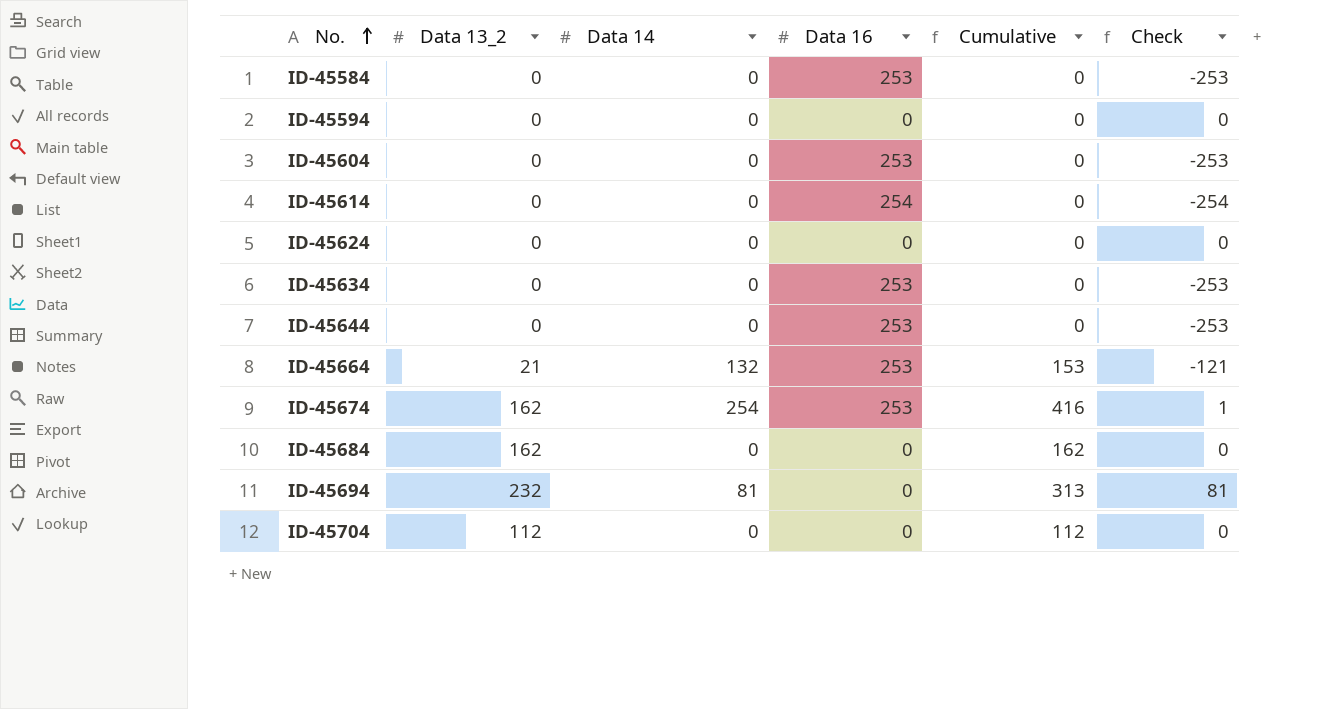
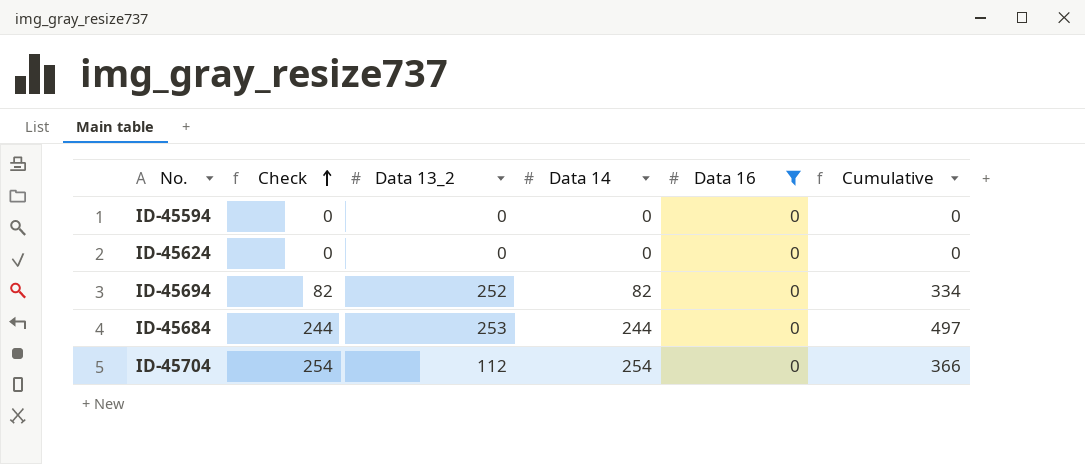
filter: none -> Data 16 = 0
row order: No. ascending -> Check ascending
column Check | position: 6 -> 2
ID-45694 | Check: 81 -> 82
ID-45694 | Data 13_2: 232 -> 252
ID-45694 | Data 14: 81 -> 82
ID-45694 | Cumulative: 313 -> 334
ID-45684 | Check: 0 -> 244
ID-45684 | Data 13_2: 162 -> 253
ID-45684 | Data 14: 0 -> 244
ID-45684 | Cumulative: 162 -> 497
ID-45704 | Check: 0 -> 254
ID-45704 | Data 14: 0 -> 254
ID-45704 | Cumulative: 112 -> 366

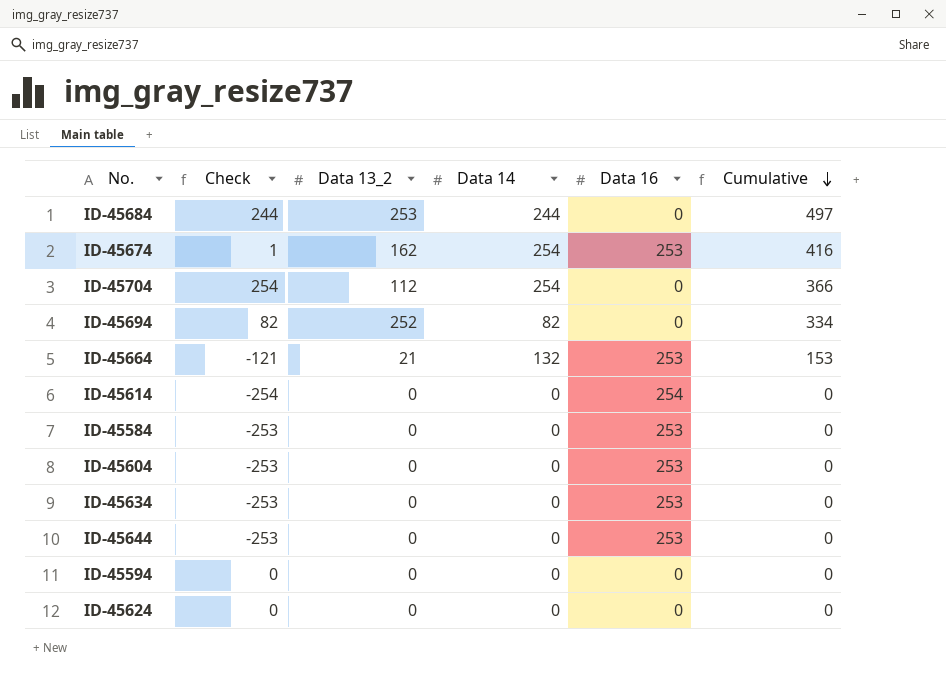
filter: Data 16 = 0 -> none
row order: Check ascending -> Cumulative descending

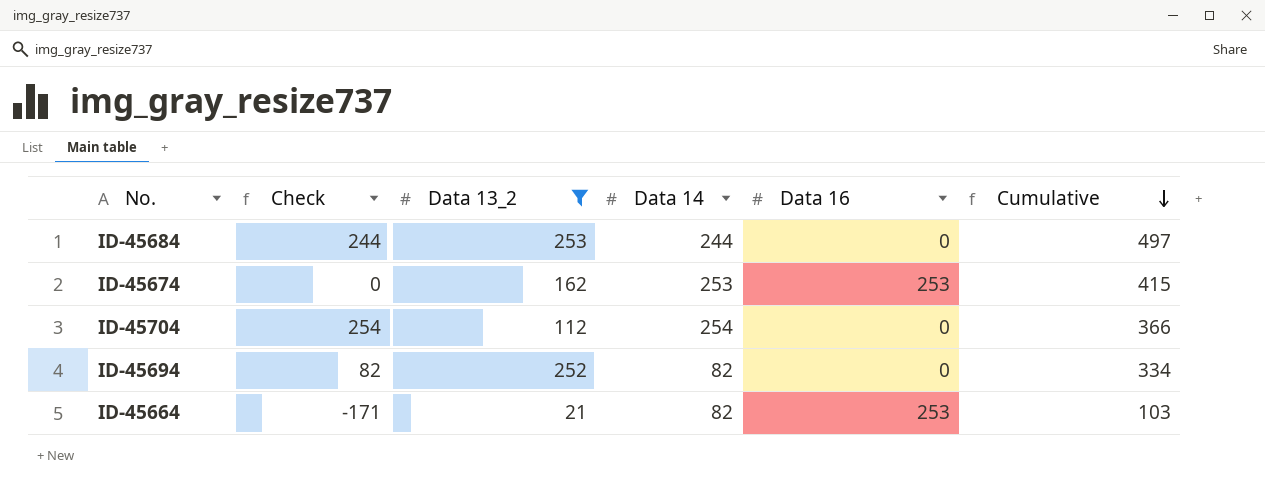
filter: none -> Data 13_2 != 0
ID-45674 | Check: 1 -> 0
ID-45674 | Data 14: 254 -> 253
ID-45674 | Cumulative: 416 -> 415
ID-45664 | Check: -121 -> -171
ID-45664 | Data 14: 132 -> 82
ID-45664 | Cumulative: 153 -> 103

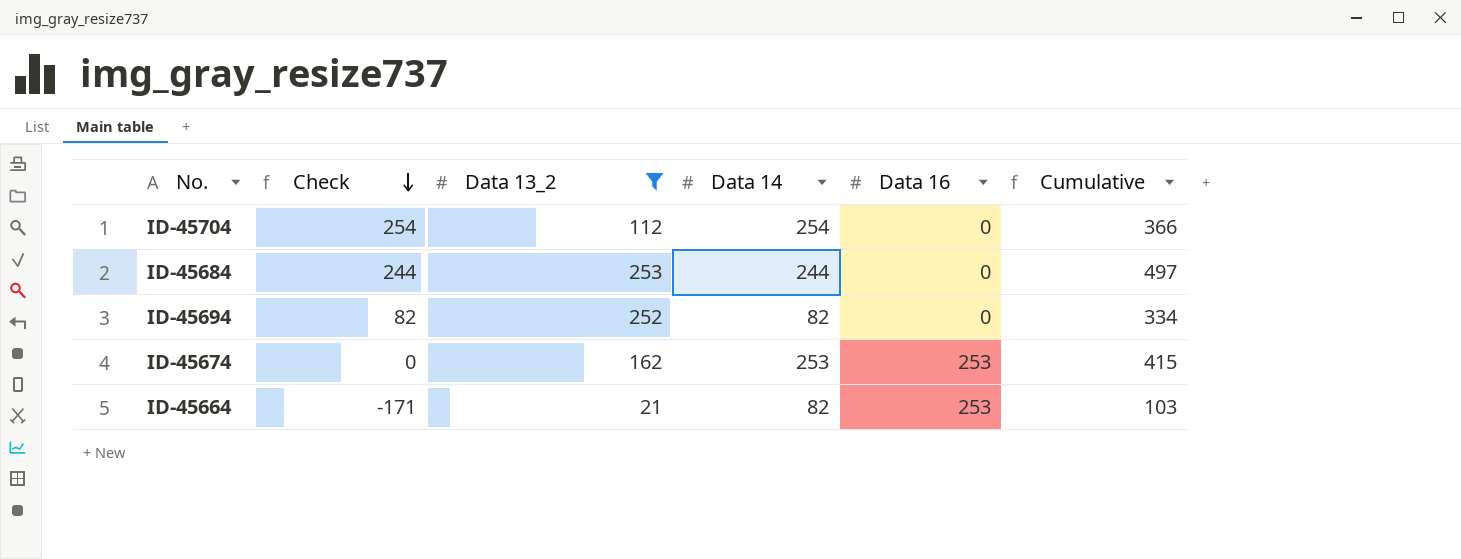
row order: Cumulative descending -> Check descending

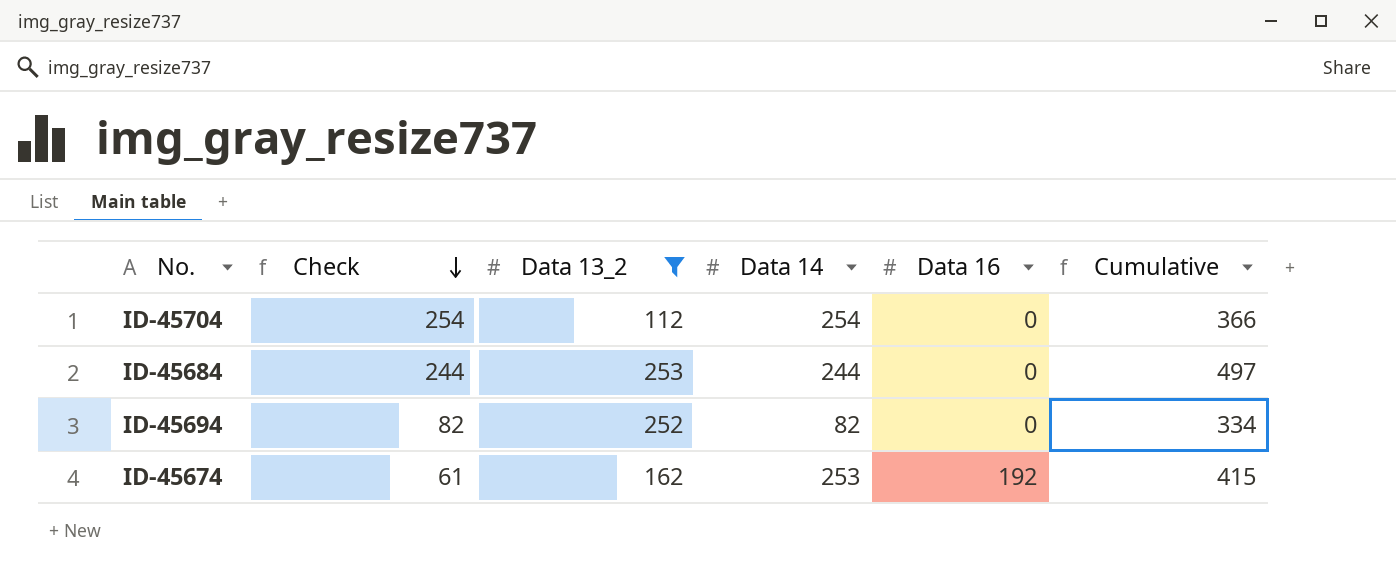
row ID-45664: -171 | 21 | 82 | 253 | 103 -> none
ID-45674 | Check: 0 -> 61
ID-45674 | Data 16: 253 -> 192

